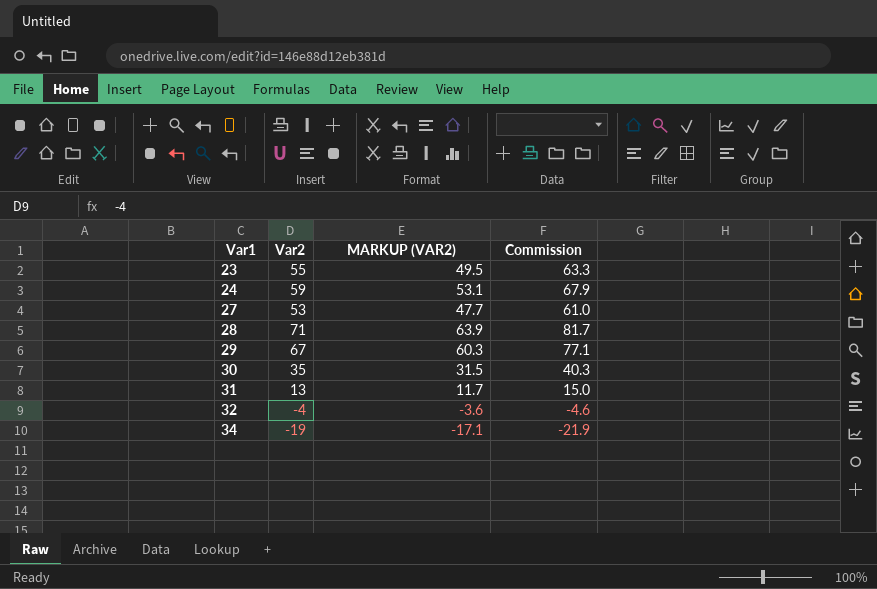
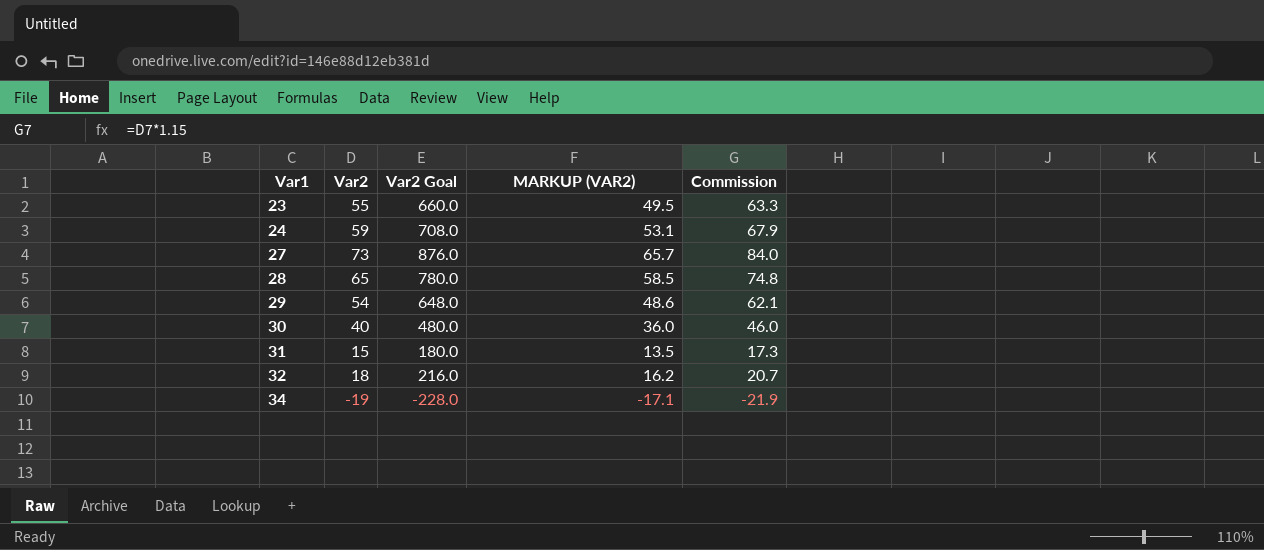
column Var2 Goal | formula: none -> [Var2] * 12
27 | Var2: 53 -> 73
27 | MARKUP (VAR2): 47.7 -> 65.7
27 | Commission: 61.0 -> 84.0
28 | Var2: 71 -> 65
28 | MARKUP (VAR2): 63.9 -> 58.5
28 | Commission: 81.7 -> 74.8
29 | Var2: 67 -> 54
29 | MARKUP (VAR2): 60.3 -> 48.6
29 | Commission: 77.1 -> 62.1
30 | Var2: 35 -> 40
30 | MARKUP (VAR2): 31.5 -> 36.0
30 | Commission: 40.3 -> 46.0
31 | Var2: 13 -> 15
31 | MARKUP (VAR2): 11.7 -> 13.5
31 | Commission: 15.0 -> 17.3
32 | Var2: -4 -> 18
32 | MARKUP (VAR2): -3.6 -> 16.2
32 | Commission: -4.6 -> 20.7

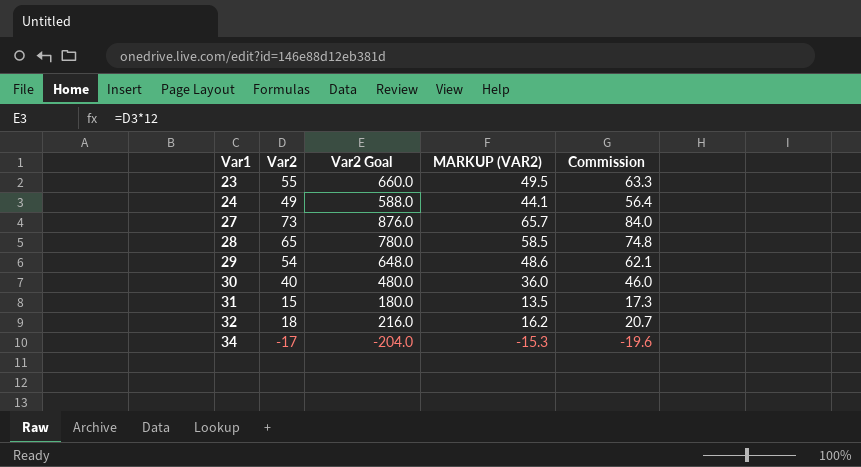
24 | Var2: 59 -> 49
24 | Var2 Goal: 708.0 -> 588.0
24 | MARKUP (VAR2): 53.1 -> 44.1
24 | Commission: 67.9 -> 56.4
34 | Var2: -19 -> -17
34 | Var2 Goal: -228.0 -> -204.0
34 | MARKUP (VAR2): -17.1 -> -15.3
34 | Commission: -21.9 -> -19.6

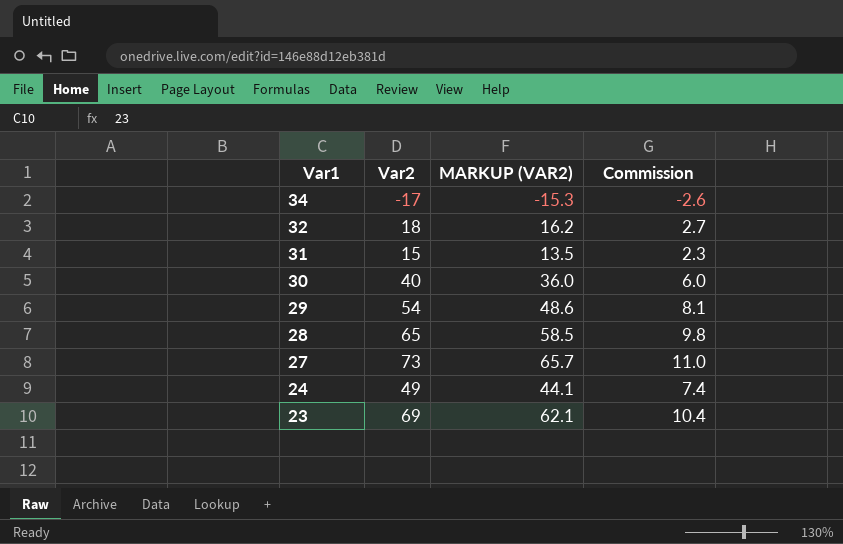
row order: Var1 ascending -> Var1 descending
column Var2 Goal | formula: [Var2] * 12 -> none
column Commission | formula: [Var2] * 1.15 -> [Var2] * 0.15
23 | Var2: 55 -> 69
23 | MARKUP (VAR2): 49.5 -> 62.1

